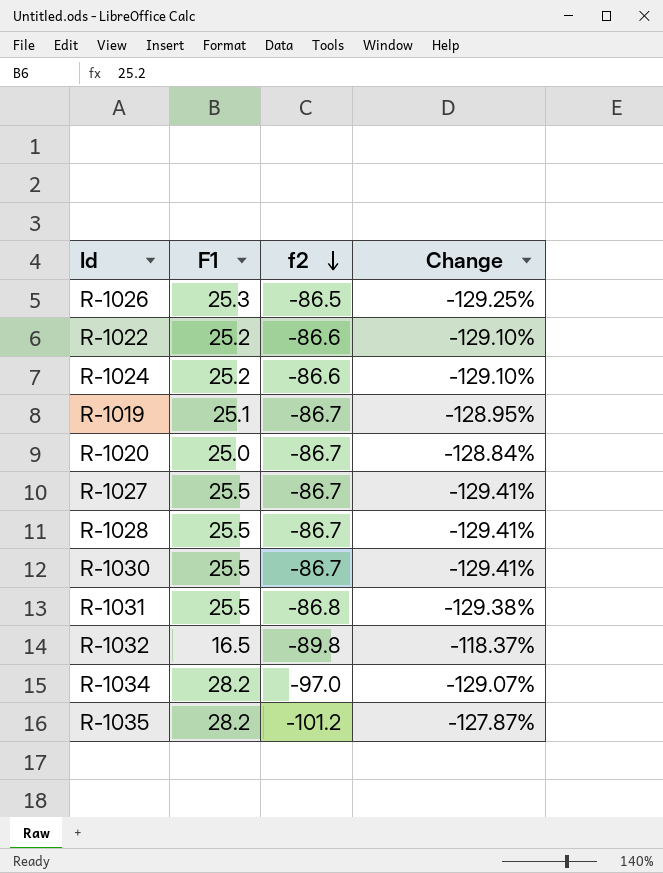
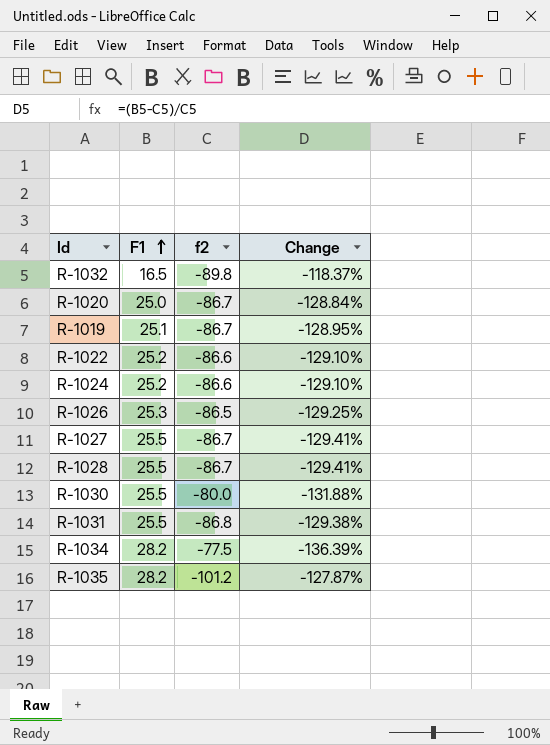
row order: f2 descending -> F1 ascending
R-1030 | f2: -86.7 -> -80.0
R-1030 | Change: -129.41% -> -131.88%
R-1034 | f2: -97.0 -> -77.5
R-1034 | Change: -129.07% -> -136.39%

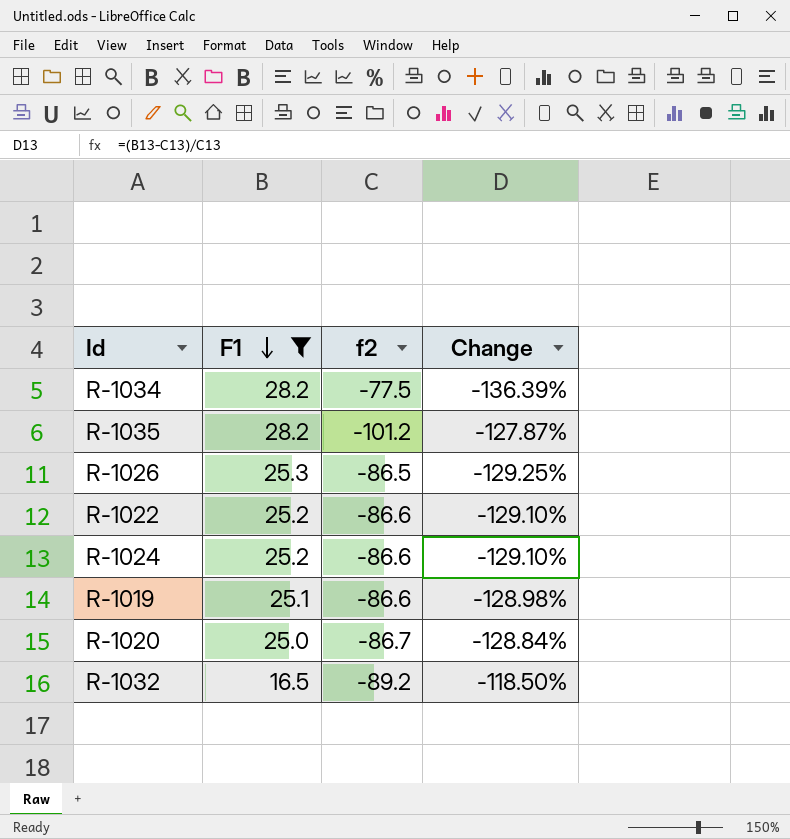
filter: none -> F1 != 25.5
row order: F1 ascending -> F1 descending
R-1019 | f2: -86.7 -> -86.6
R-1019 | Change: -128.95% -> -128.98%
R-1032 | f2: -89.8 -> -89.2
R-1032 | Change: -118.37% -> -118.50%

